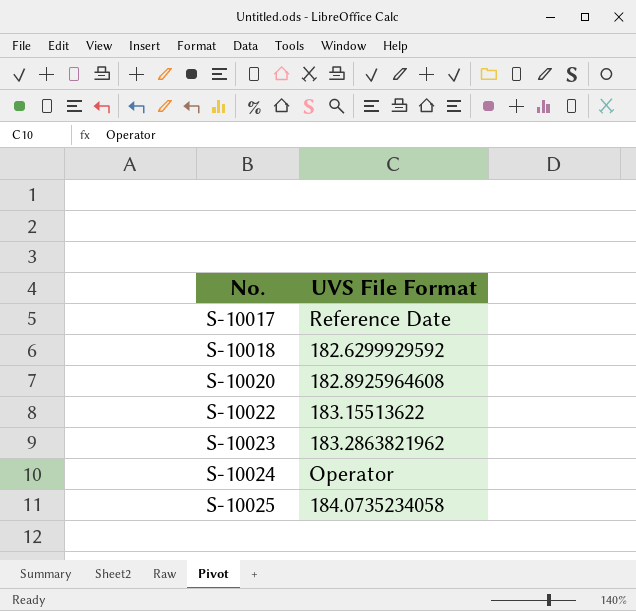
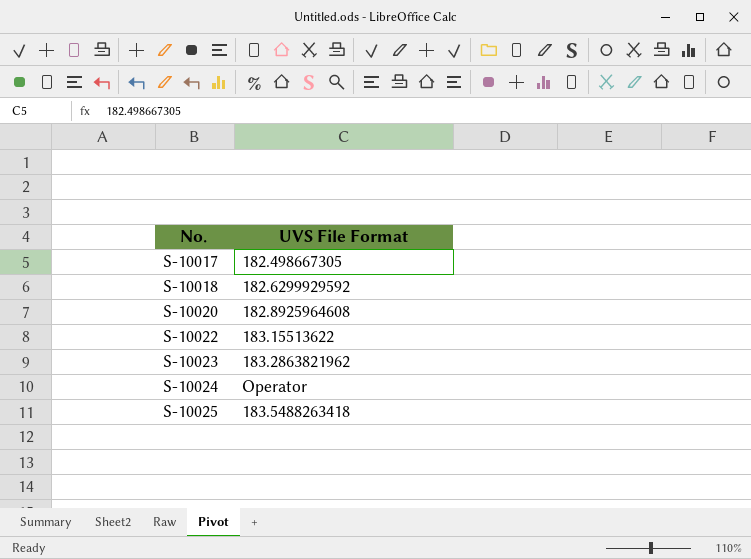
S-10017 | UVS File Format: Reference Date -> 182.498667305
S-10025 | UVS File Format: 184.0735234058 -> 183.5488263418

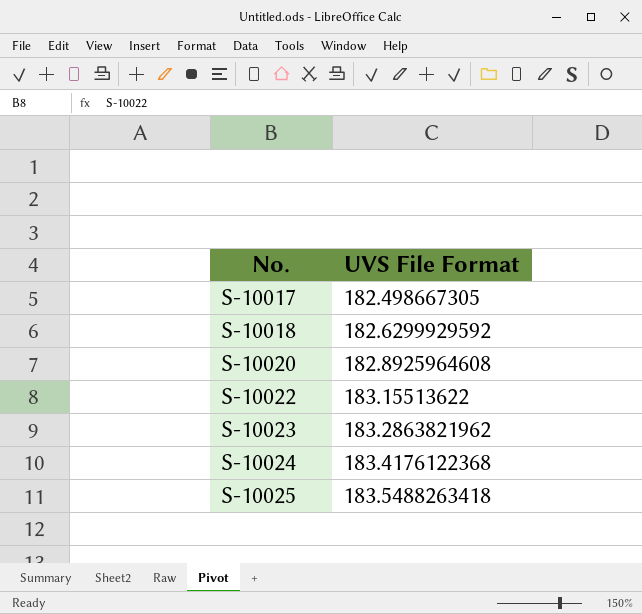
S-10024 | UVS File Format: Operator -> 183.4176122368

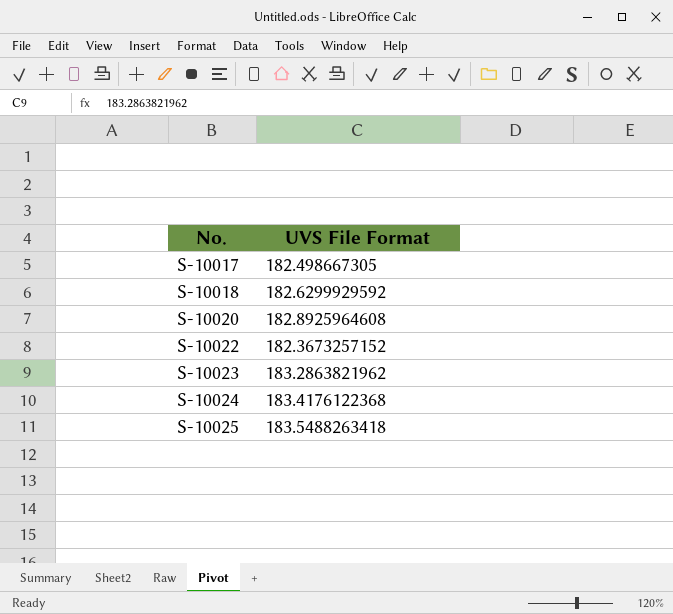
S-10022 | UVS File Format: 183.15513622 -> 182.3673257152

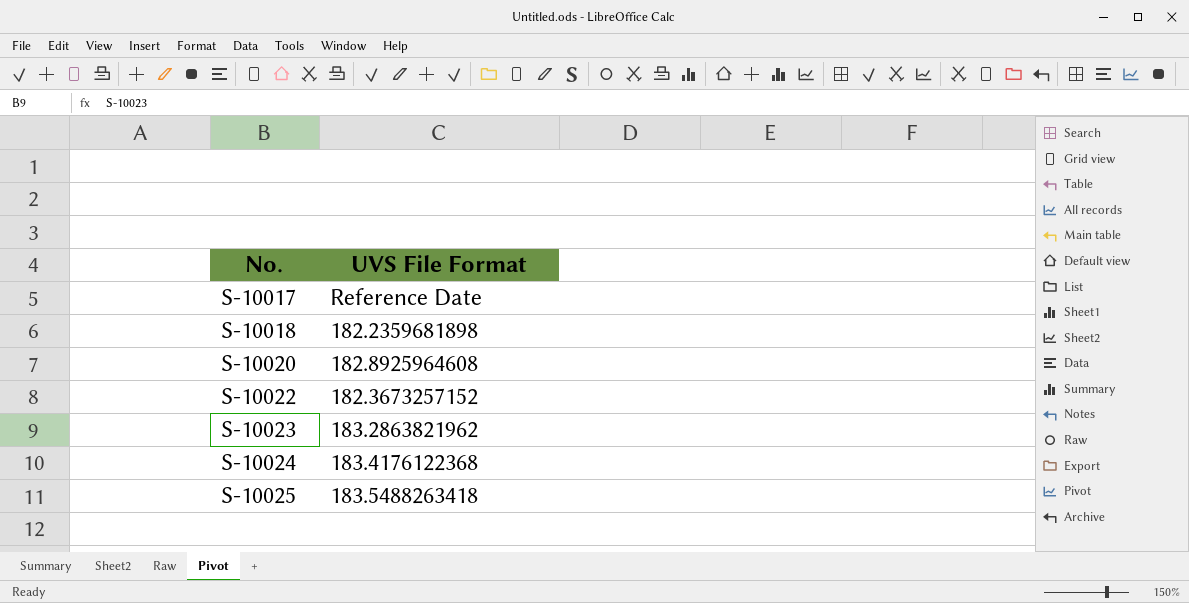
S-10017 | UVS File Format: 182.498667305 -> Reference Date
S-10018 | UVS File Format: 182.6299929592 -> 182.2359681898

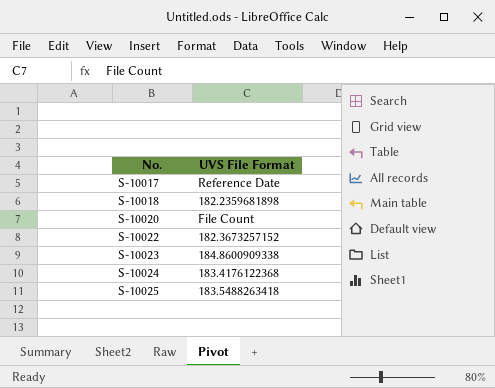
S-10020 | UVS File Format: 182.8925964608 -> File Count
S-10023 | UVS File Format: 183.2863821962 -> 184.8600909338

